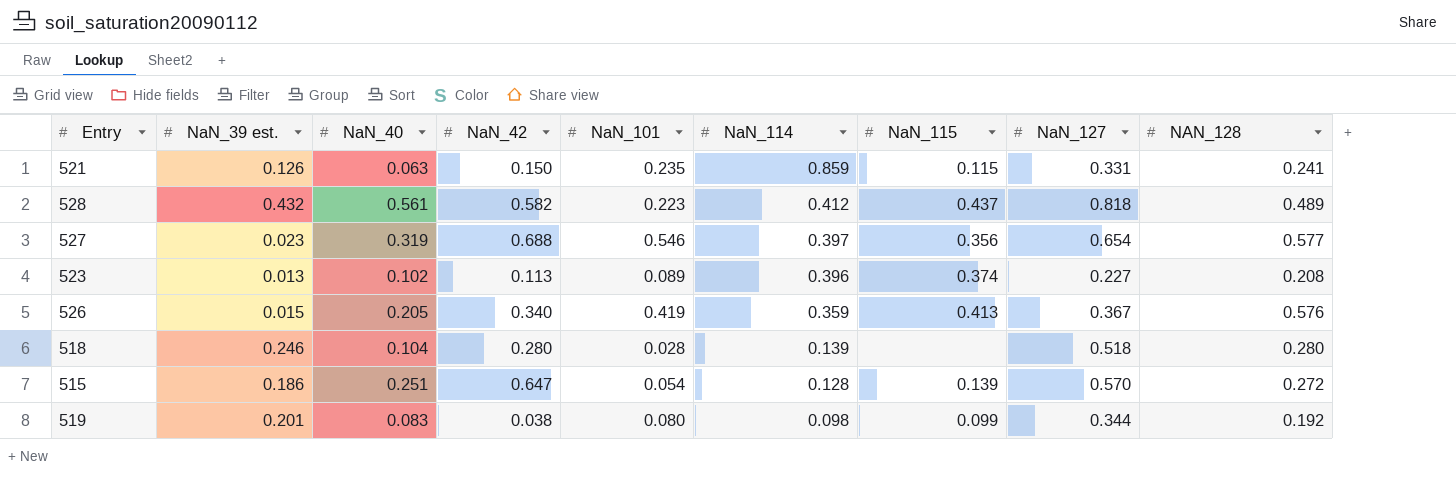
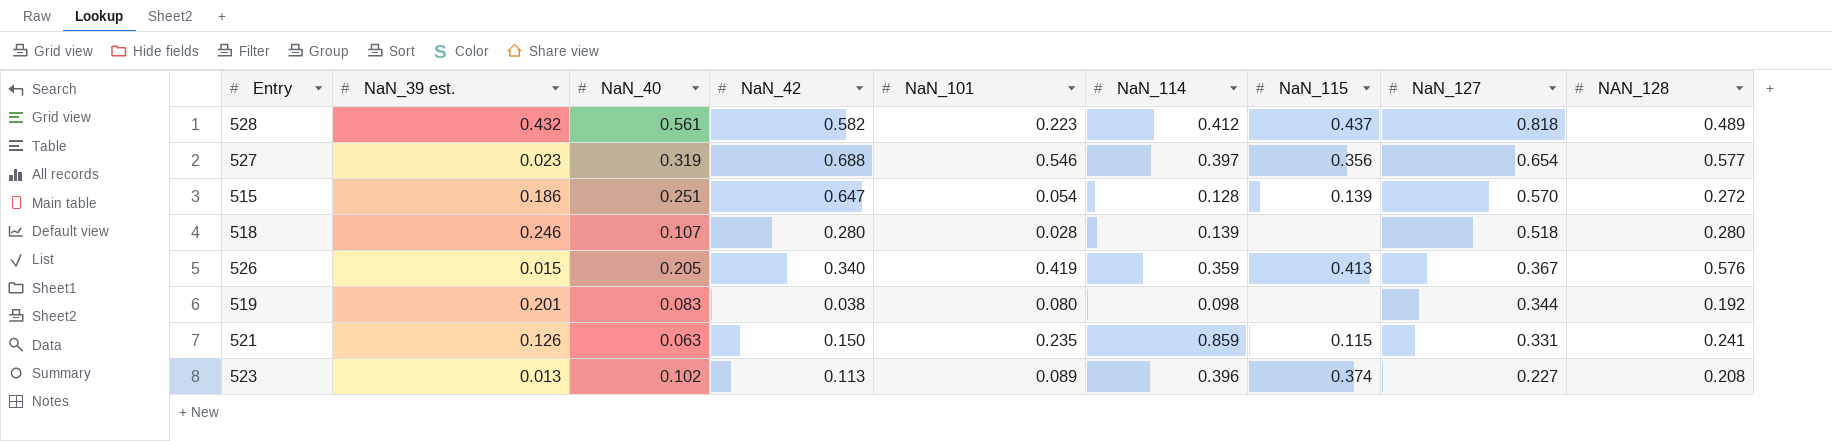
row order: NaN_114 descending -> NaN_127 descending
518 | NaN_40: 0.104 -> 0.107
519 | NaN_115: 0.099 -> none

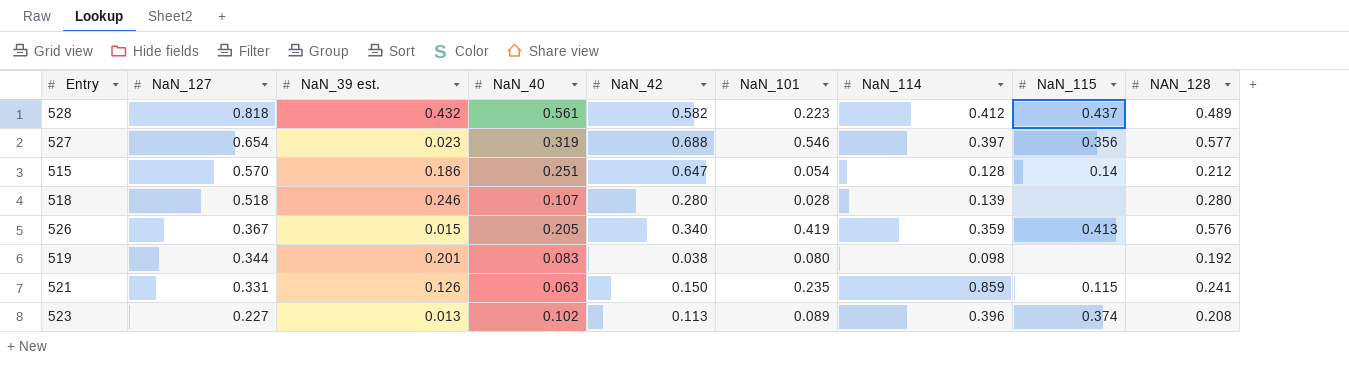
column NaN_127 | position: 8 -> 2
515 | NaN_115: 0.139 -> 0.14
515 | NAN_128: 0.272 -> 0.212

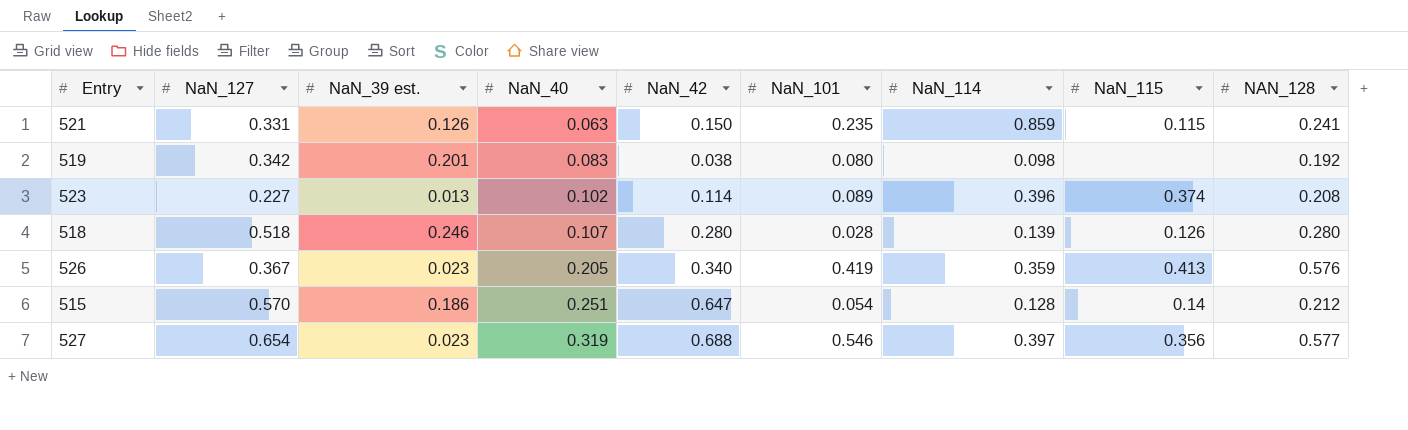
row order: NaN_127 descending -> NaN_40 ascending
row 528: 0.818 | 0.432 | 0.561 | 0.582 | 0.223 | 0.412 | 0.437 | 0.489 -> none
519 | NaN_127: 0.344 -> 0.342
523 | NaN_42: 0.113 -> 0.114
518 | NaN_115: none -> 0.126
526 | NaN_39 est.: 0.015 -> 0.023

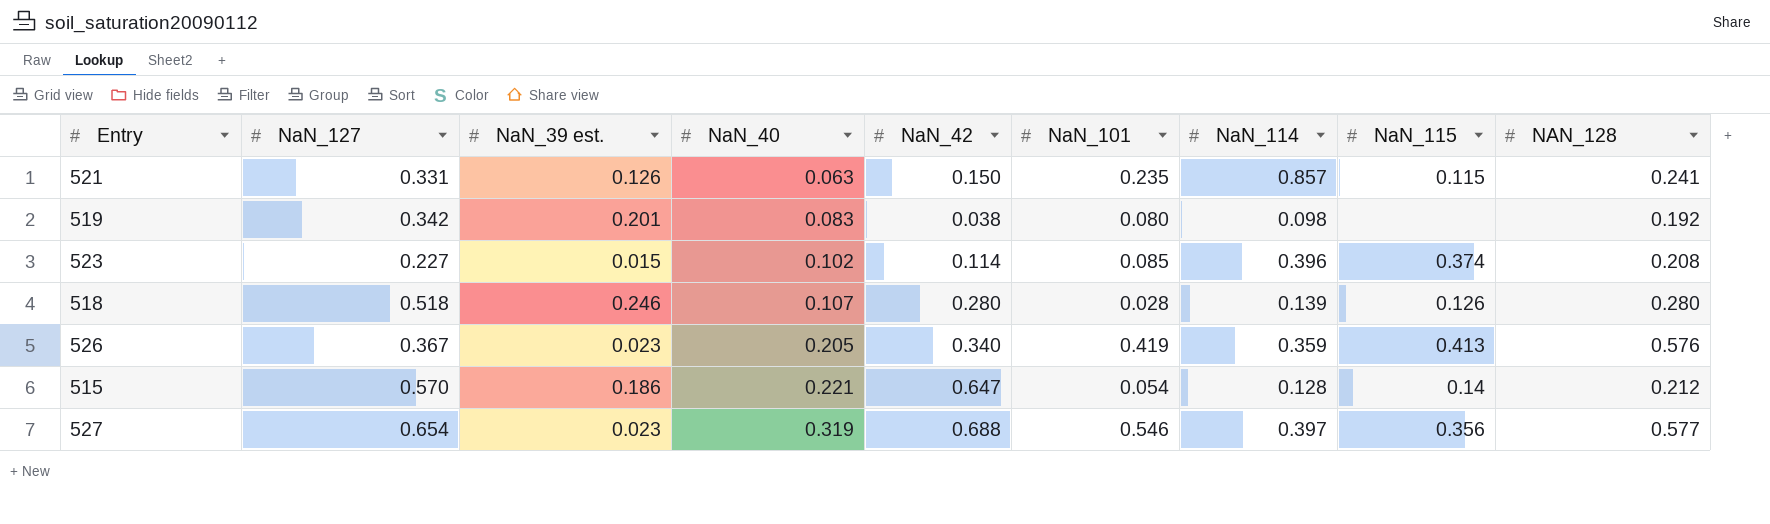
521 | NaN_114: 0.859 -> 0.857
523 | NaN_39 est.: 0.013 -> 0.015
523 | NaN_101: 0.089 -> 0.085
515 | NaN_40: 0.251 -> 0.221

